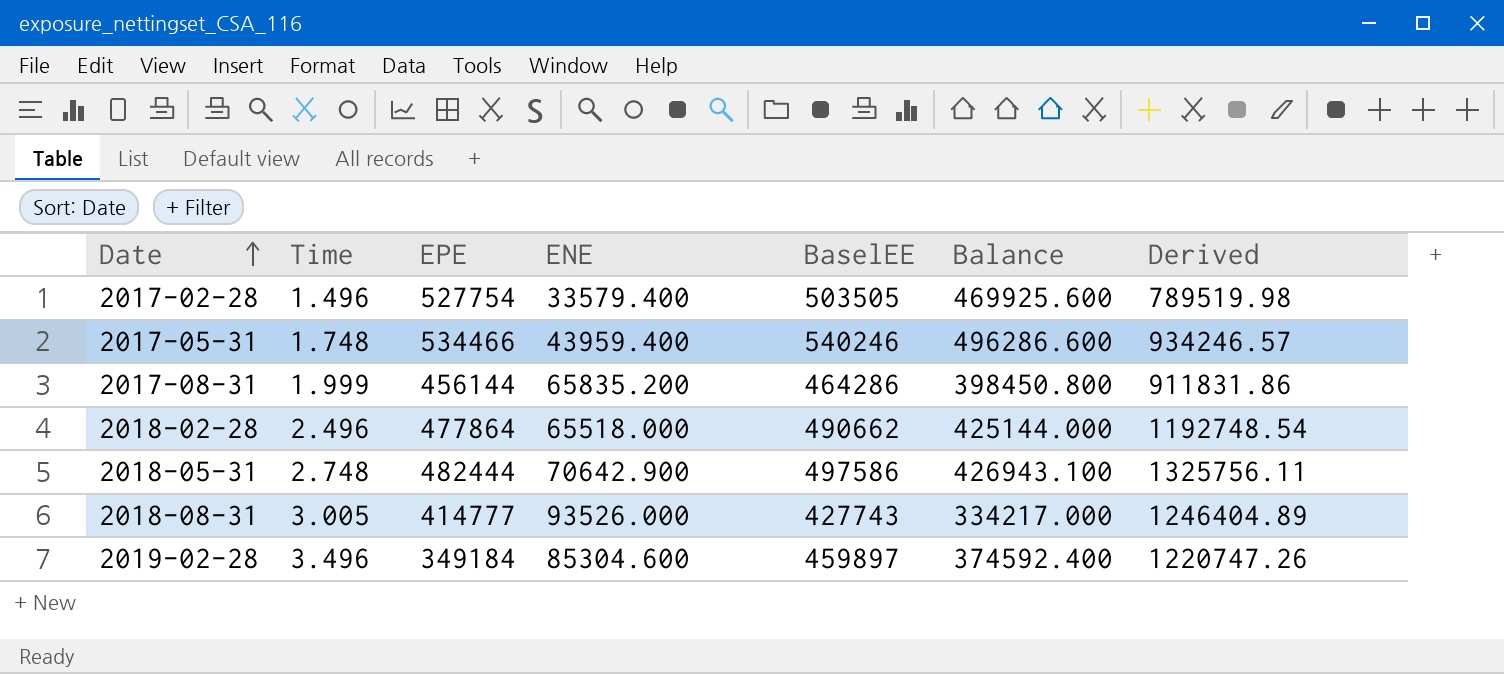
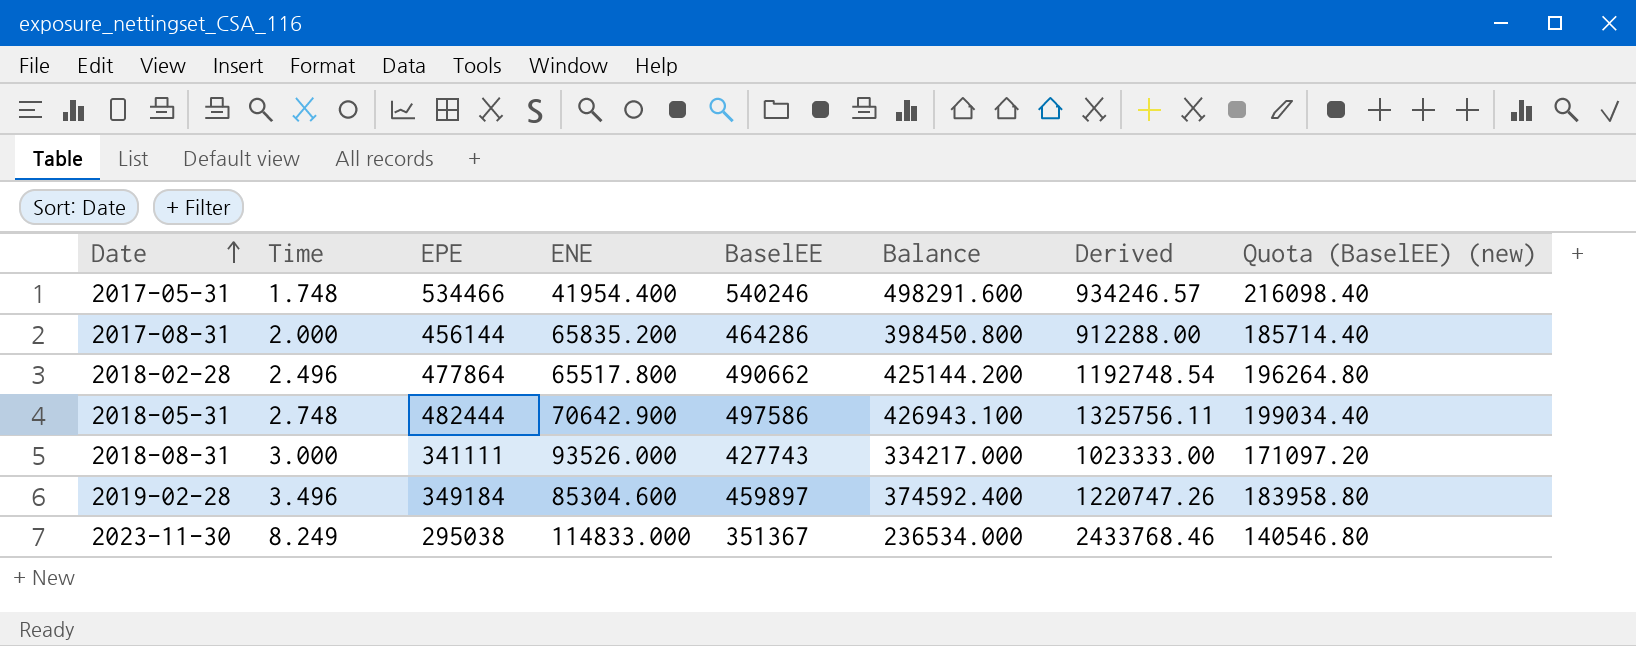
column Quota (BaselEE) (new) | formula: none -> [BaselEE] * 0.4
row 2017-02-28: 1.496 | 527754 | 33579.400 | 503505 | 469925.600 | 789519.98 -> none
2017-05-31 | ENE: 43959.400 -> 41954.400
2017-05-31 | Balance: 496286.600 -> 498291.600
2017-08-31 | Time: 1.999 -> 2.000
2017-08-31 | Derived: 911831.86 -> 912288.00
2018-02-28 | ENE: 65518.000 -> 65517.800
2018-02-28 | Balance: 425144.000 -> 425144.200
2018-08-31 | Time: 3.005 -> 3.000
2018-08-31 | EPE: 414777 -> 341111
2018-08-31 | Derived: 1246404.89 -> 1023333.00
row 2023-11-30: none -> 8.249 | 295038 | 114833.000 | 351367 | 236534.000 | 2433768.46 | 140546.80

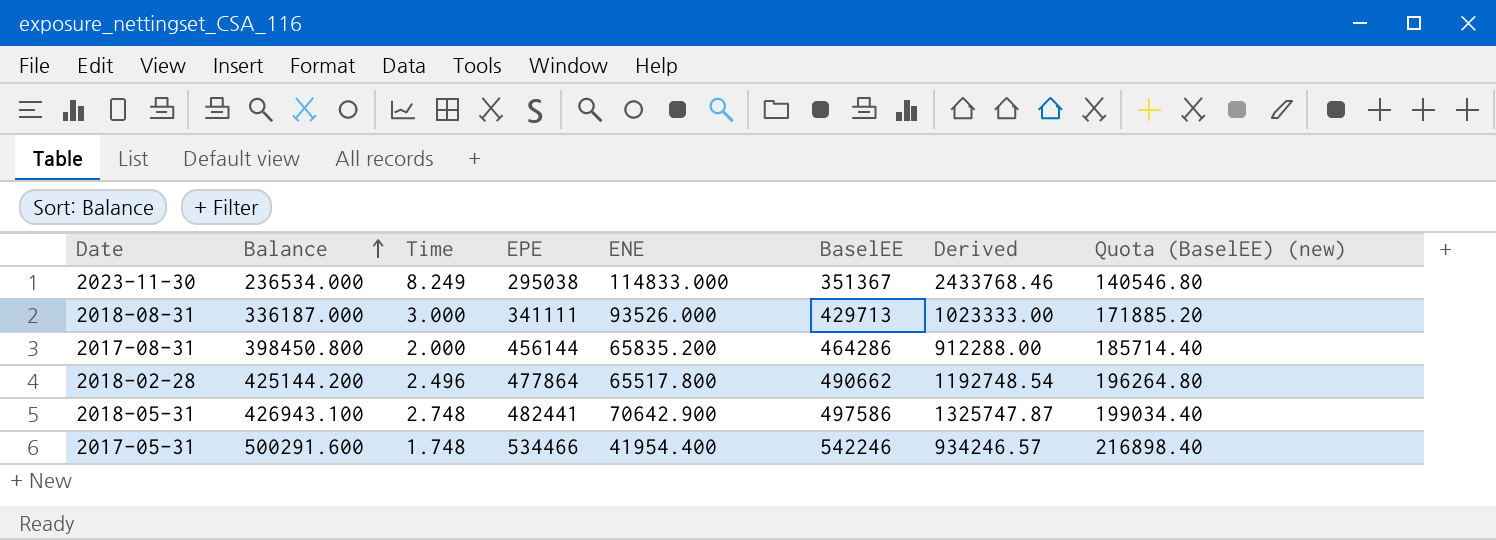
row order: Date ascending -> Balance ascending
column Balance | position: 6 -> 2
row 2019-02-28: 3.496 | 349184 | 85304.600 | 459897 | 374592.400 | 1220747.26 | 183958.80 -> none
2018-08-31 | Balance: 334217.000 -> 336187.000
2018-08-31 | BaselEE: 427743 -> 429713
2018-08-31 | Quota (BaselEE) (new): 171097.20 -> 171885.20
2018-05-31 | EPE: 482444 -> 482441
2018-05-31 | Derived: 1325756.11 -> 1325747.87
2017-05-31 | Balance: 498291.600 -> 500291.600
2017-05-31 | BaselEE: 540246 -> 542246
2017-05-31 | Quota (BaselEE) (new): 216098.40 -> 216898.40

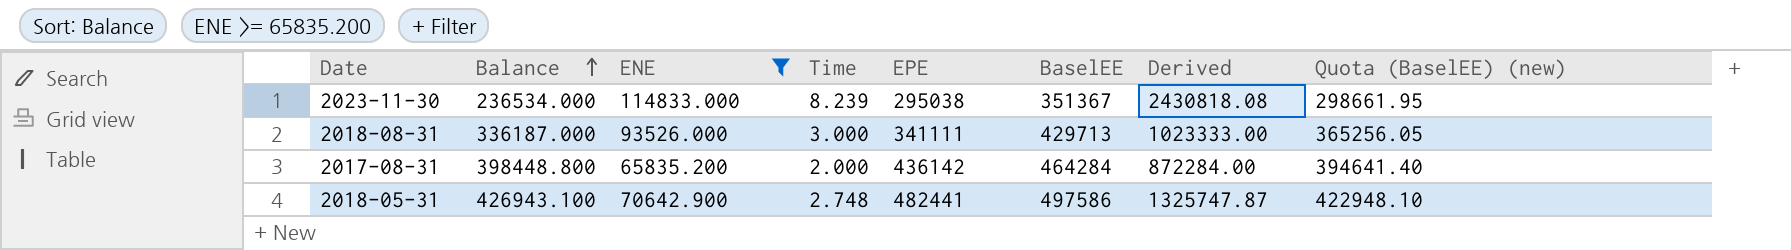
filter: none -> ENE >= 65835.200
column ENE | position: 5 -> 3
column Quota (BaselEE) (new) | formula: [BaselEE] * 0.4 -> [BaselEE] * 0.85
2023-11-30 | Time: 8.249 -> 8.239
2023-11-30 | Derived: 2433768.46 -> 2430818.08
2017-08-31 | Balance: 398450.800 -> 398448.800
2017-08-31 | EPE: 456144 -> 436142
2017-08-31 | BaselEE: 464286 -> 464284
2017-08-31 | Derived: 912288.00 -> 872284.00

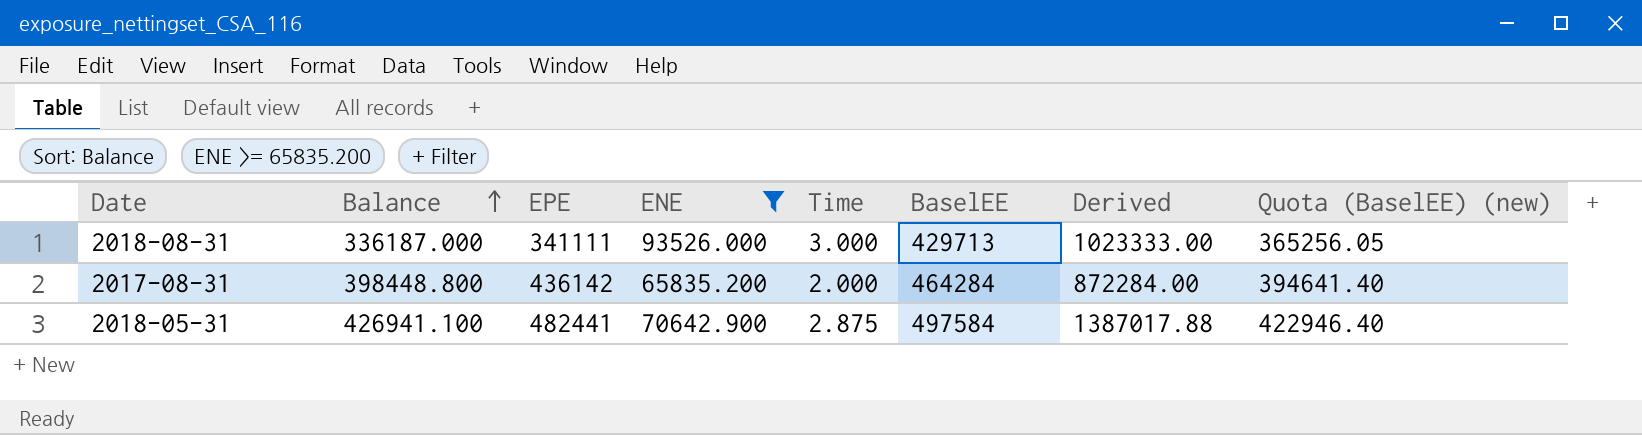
column EPE | position: 5 -> 3
row 2023-11-30: 236534.000 | 114833.000 | 8.239 | 295038 | 351367 | 2430818.08 | 298661.95 -> none
2018-05-31 | Balance: 426943.100 -> 426941.100
2018-05-31 | Time: 2.748 -> 2.875
2018-05-31 | BaselEE: 497586 -> 497584
2018-05-31 | Derived: 1325747.87 -> 1387017.88
2018-05-31 | Quota (BaselEE) (new): 422948.10 -> 422946.40

